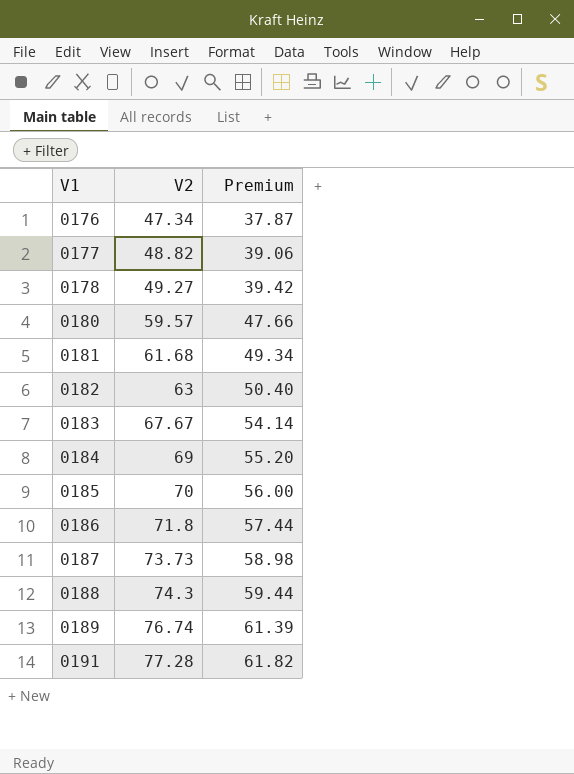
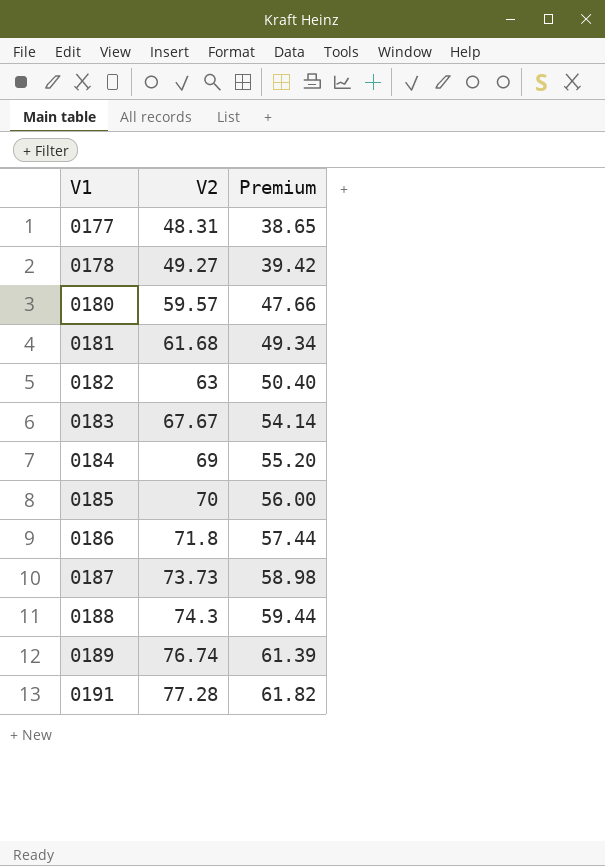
row 0176: 47.34 | 37.87 -> none
0177 | V2: 48.82 -> 48.31
0177 | Premium: 39.06 -> 38.65

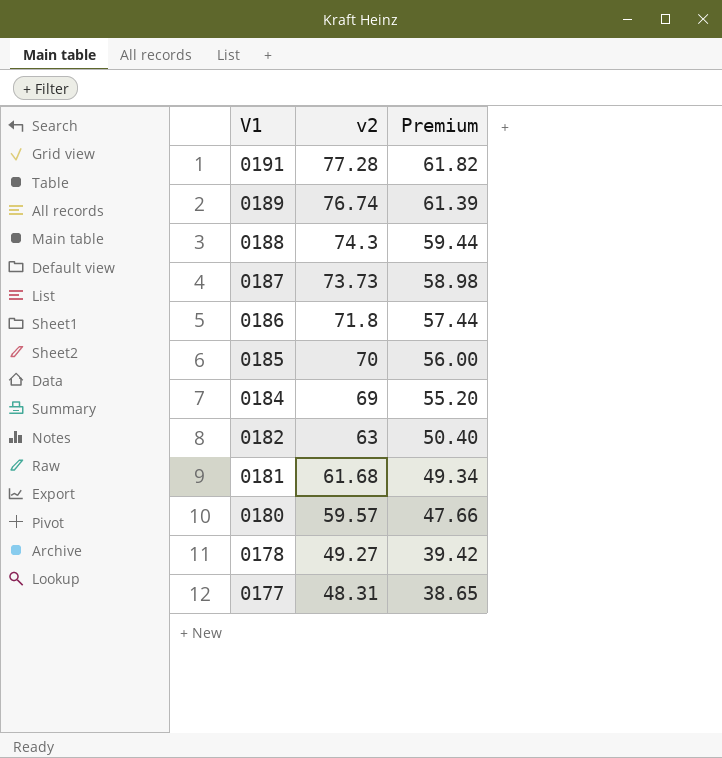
row order: V1 ascending -> V1 descending
column name: V2 -> v2
row 0183: 67.67 | 54.14 -> none

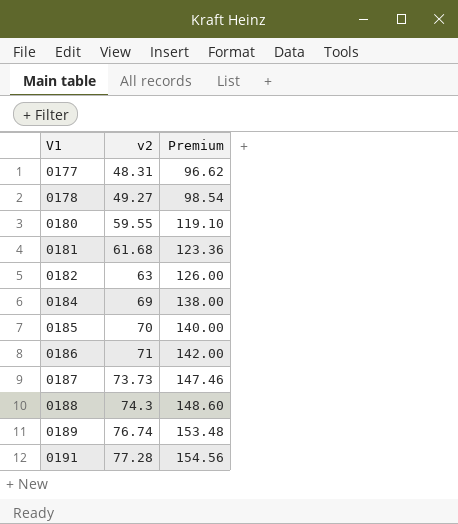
row order: V1 descending -> V1 ascending
column Premium | formula: [v2] * 0.8 -> [v2] * 2
0180 | v2: 59.57 -> 59.55
0186 | v2: 71.8 -> 71

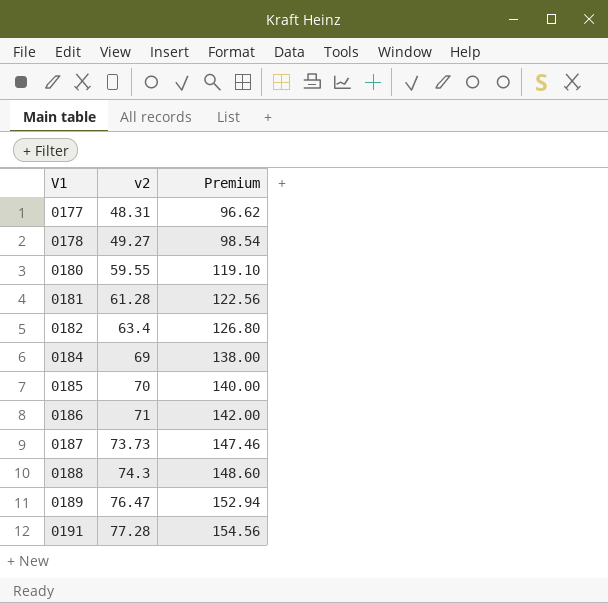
0181 | v2: 61.68 -> 61.28
0181 | Premium: 123.36 -> 122.56
0182 | v2: 63 -> 63.4
0182 | Premium: 126.00 -> 126.80
0189 | v2: 76.74 -> 76.47
0189 | Premium: 153.48 -> 152.94

